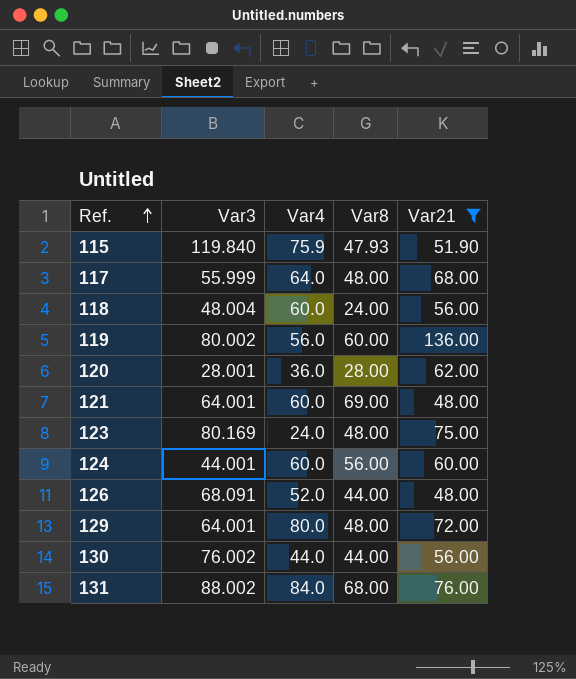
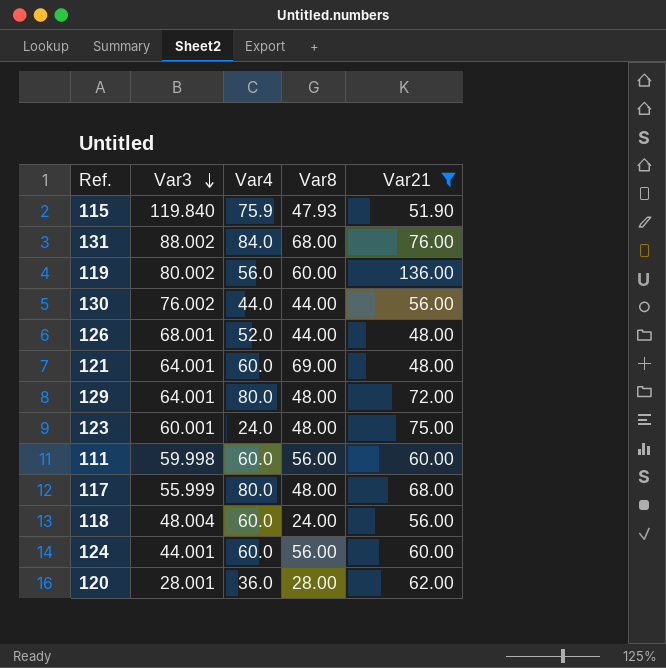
row order: Ref. ascending -> Var3 descending
126 | Var3: 68.091 -> 68.001
123 | Var3: 80.169 -> 60.001
row 111: none -> 59.998 | 60.0 | 56.00 | 60.00
117 | Var4: 64.0 -> 80.0

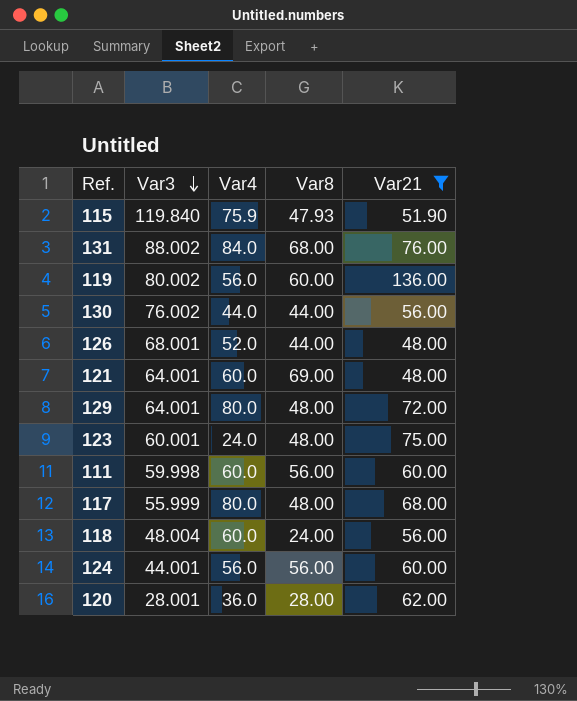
124 | Var4: 60.0 -> 56.0

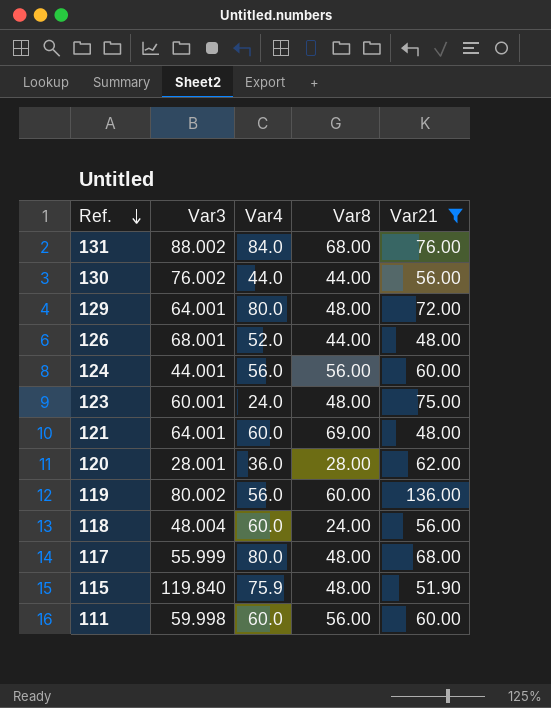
row order: Var3 descending -> Ref. descending
115 | Var8: 47.93 -> 48.00

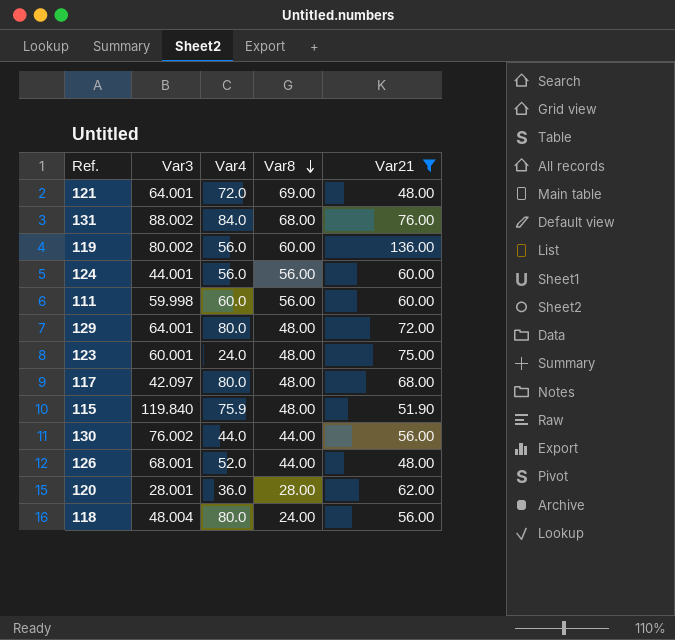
row order: Ref. descending -> Var8 descending
121 | Var4: 60.0 -> 72.0
117 | Var3: 55.999 -> 42.097
118 | Var4: 60.0 -> 80.0

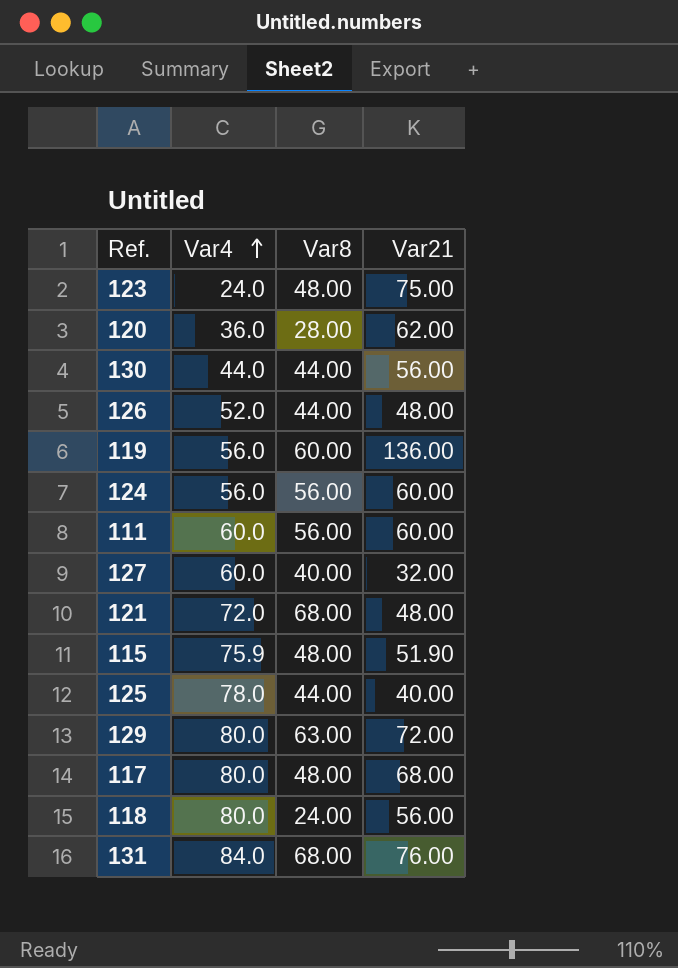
filter: Var21 >= 48.00 -> none
row order: Var8 descending -> Var4 ascending
column Var3 | position: 2 -> none
121 | Var8: 69.00 -> 68.00
129 | Var8: 48.00 -> 63.00

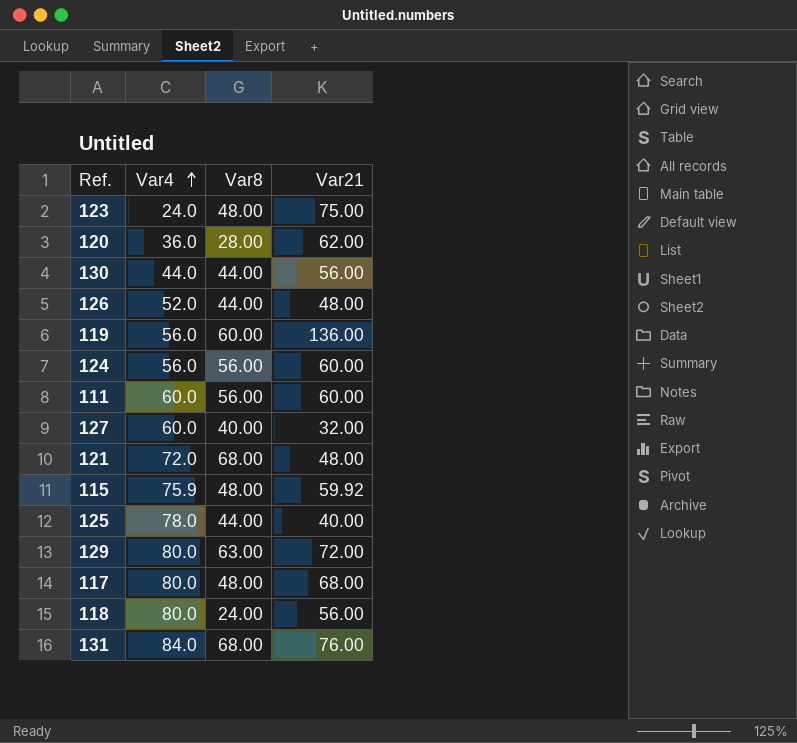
115 | Var21: 51.90 -> 59.92

